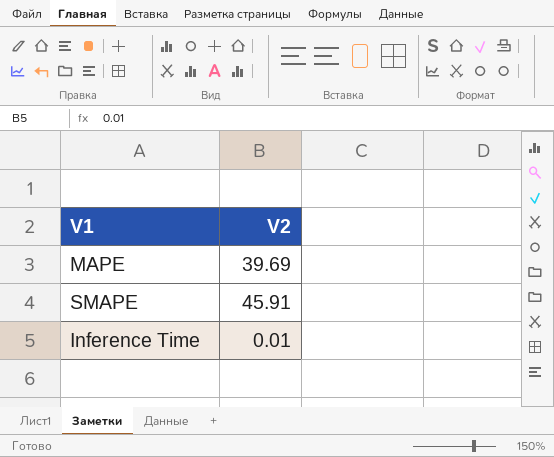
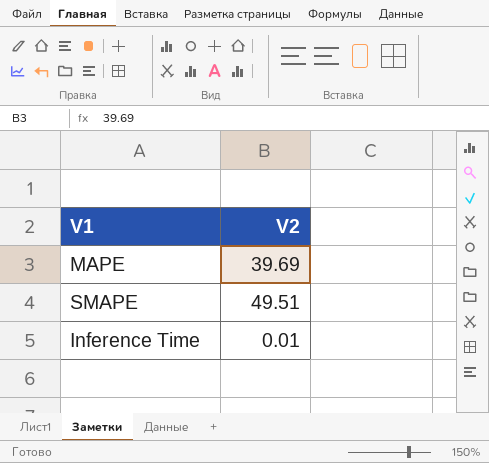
SMAPE | V2: 45.91 -> 49.51

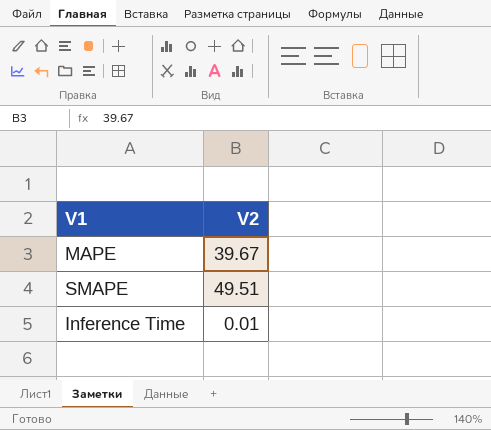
MAPE | V2: 39.69 -> 39.67

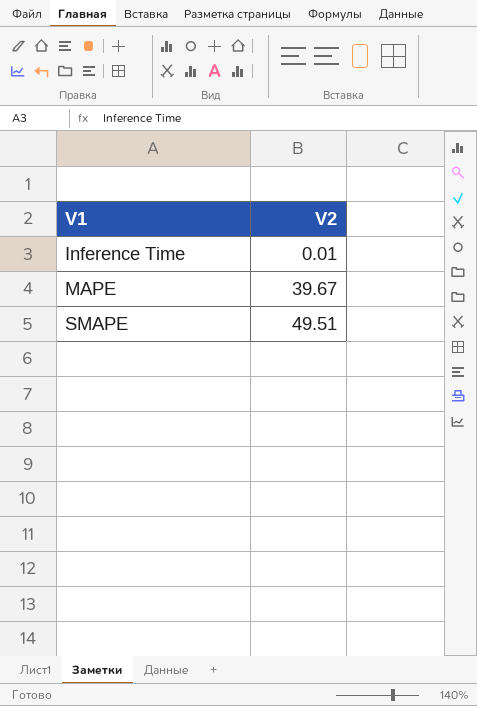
row order: none -> V1 ascending

